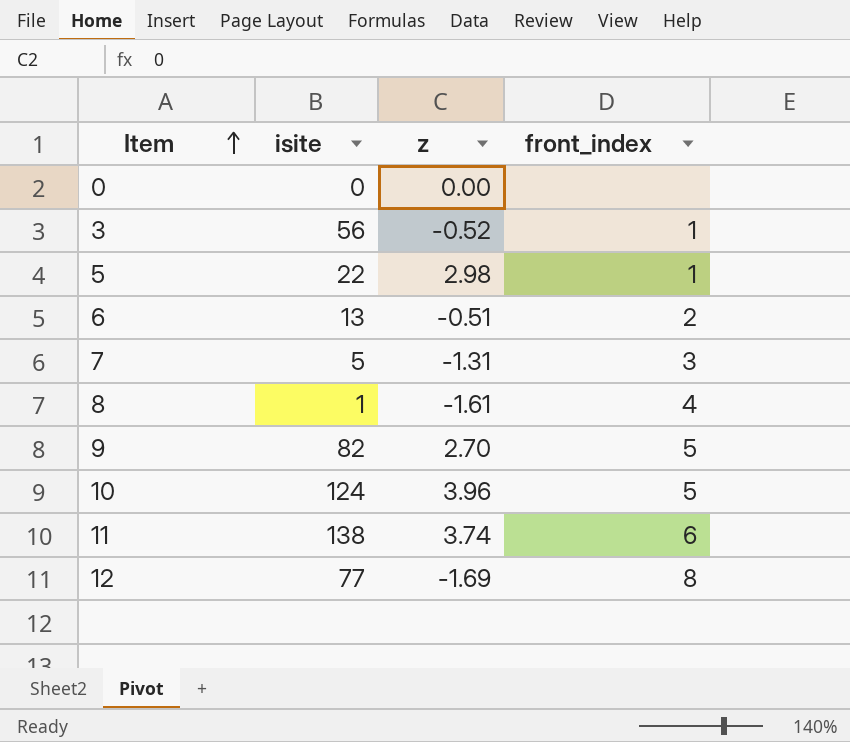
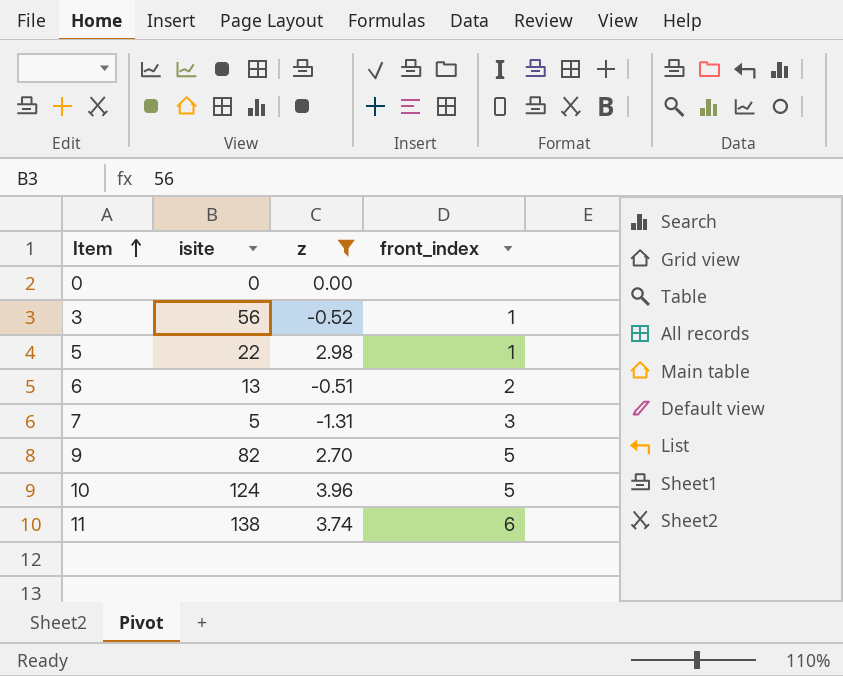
filter: none -> z >= -1.31

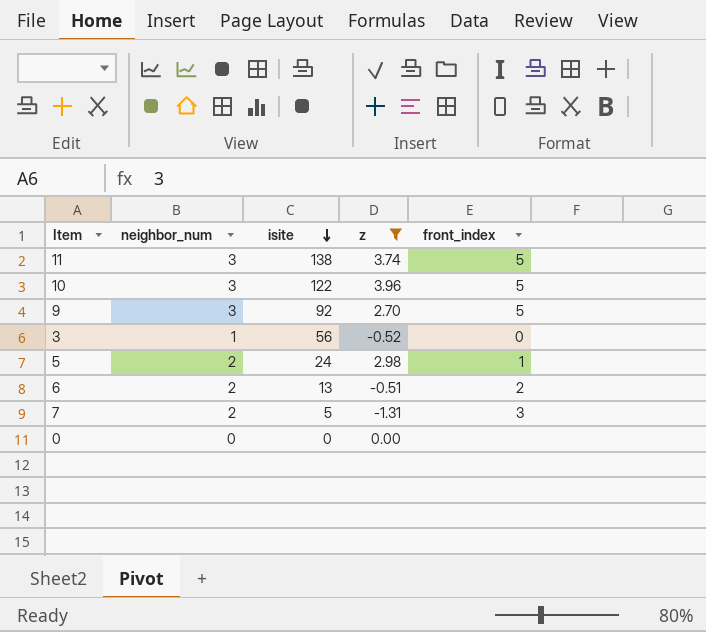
row order: Item ascending -> isite descending
column neighbor_num | position: none -> 2
11 | front_index: 6 -> 5
10 | isite: 124 -> 122
9 | isite: 82 -> 92
3 | front_index: 1 -> 0
5 | isite: 22 -> 24

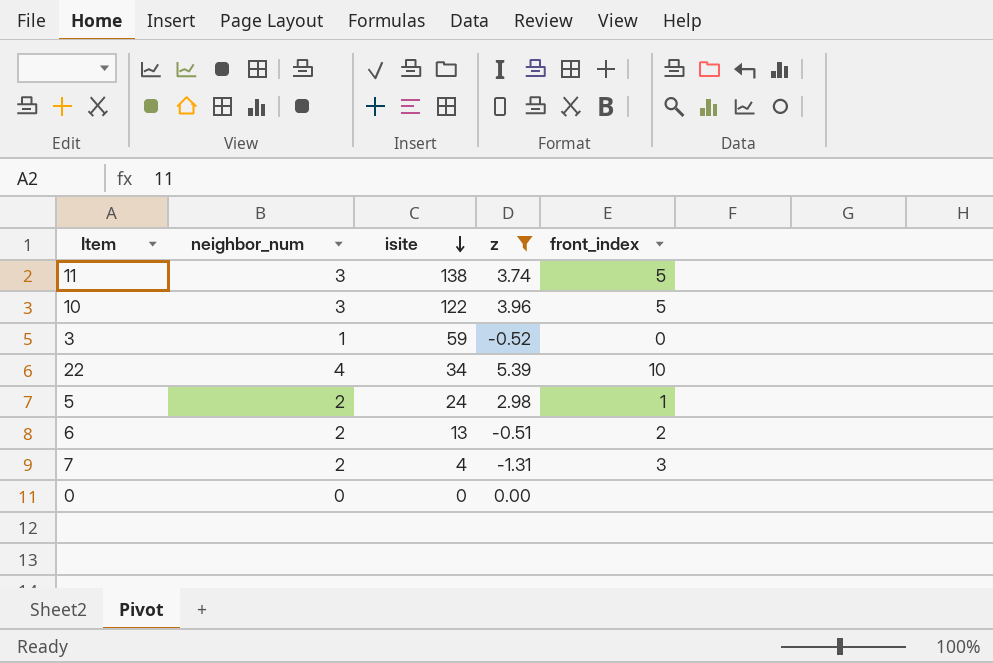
row 9: 3 | 92 | 2.70 | 5 -> none
3 | isite: 56 -> 59
row 22: none -> 4 | 34 | 5.39 | 10
7 | isite: 5 -> 4

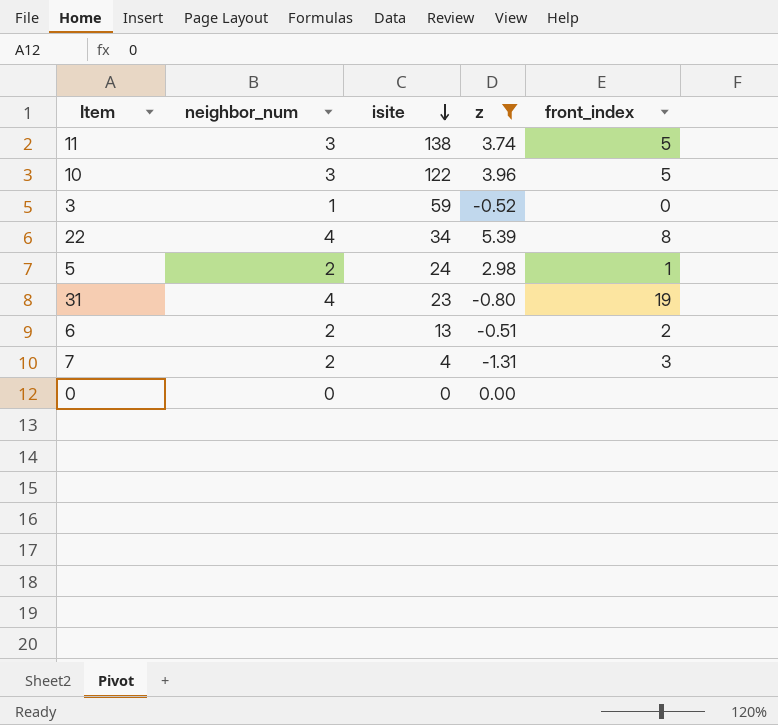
22 | front_index: 10 -> 8
row 31: none -> 4 | 23 | -0.80 | 19

